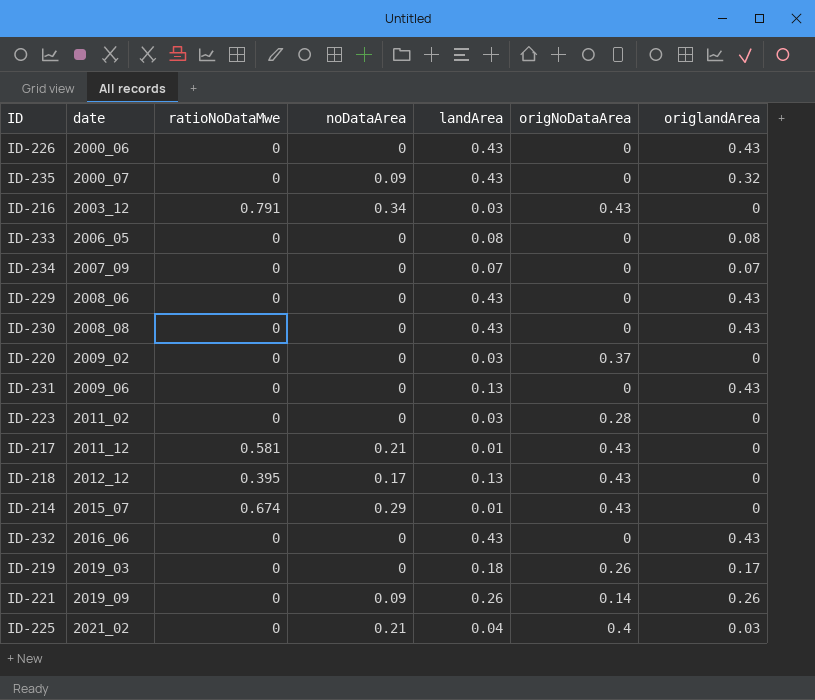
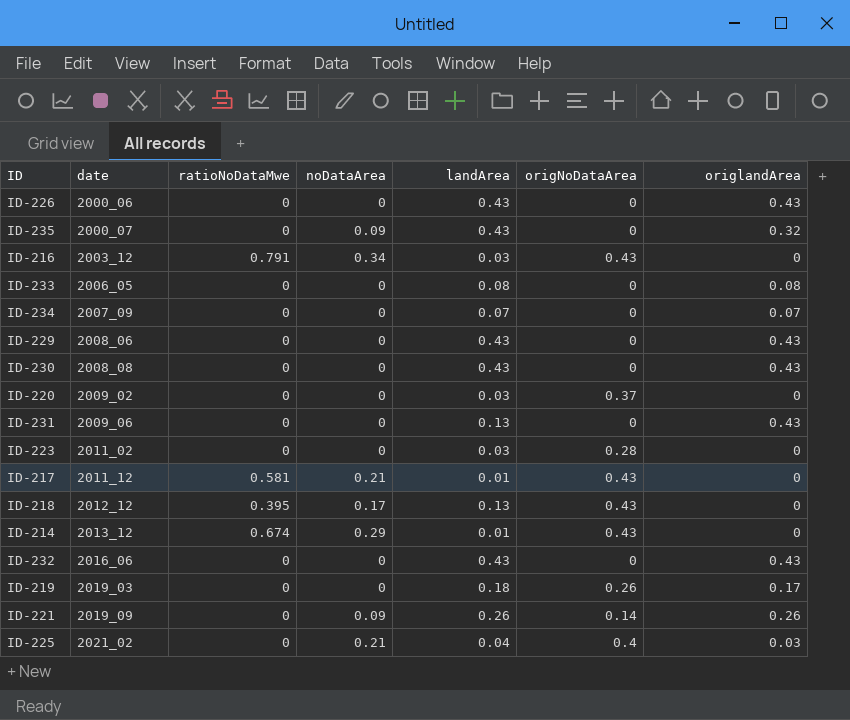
ID-214 | date: 2015_07 -> 2013_12

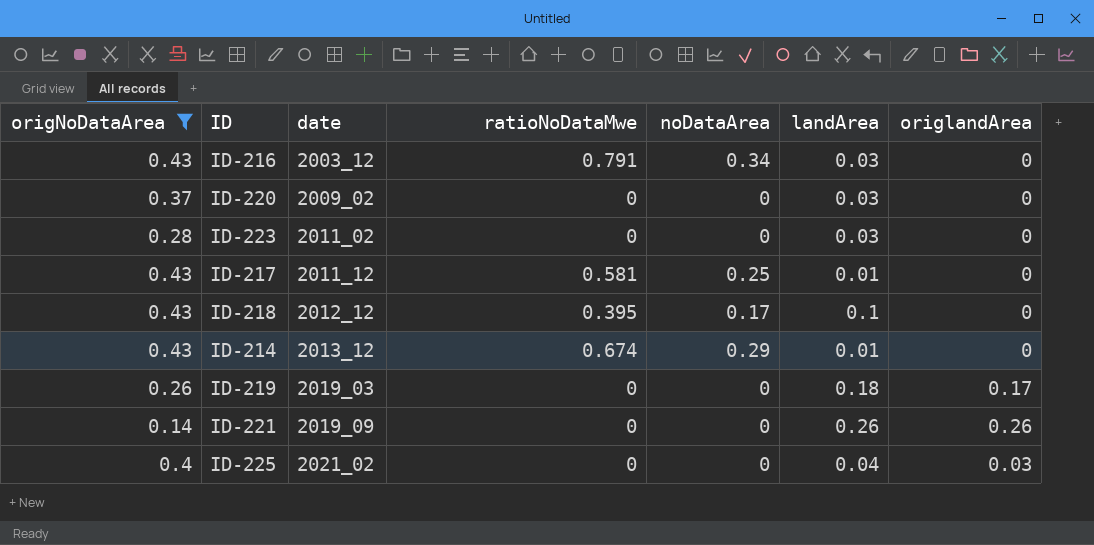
filter: none -> origNoDataArea != 0
column origNoDataArea | position: 6 -> 1
ID-217 | noDataArea: 0.21 -> 0.25
ID-218 | landArea: 0.13 -> 0.1
ID-221 | noDataArea: 0.09 -> 0
ID-225 | noDataArea: 0.21 -> 0

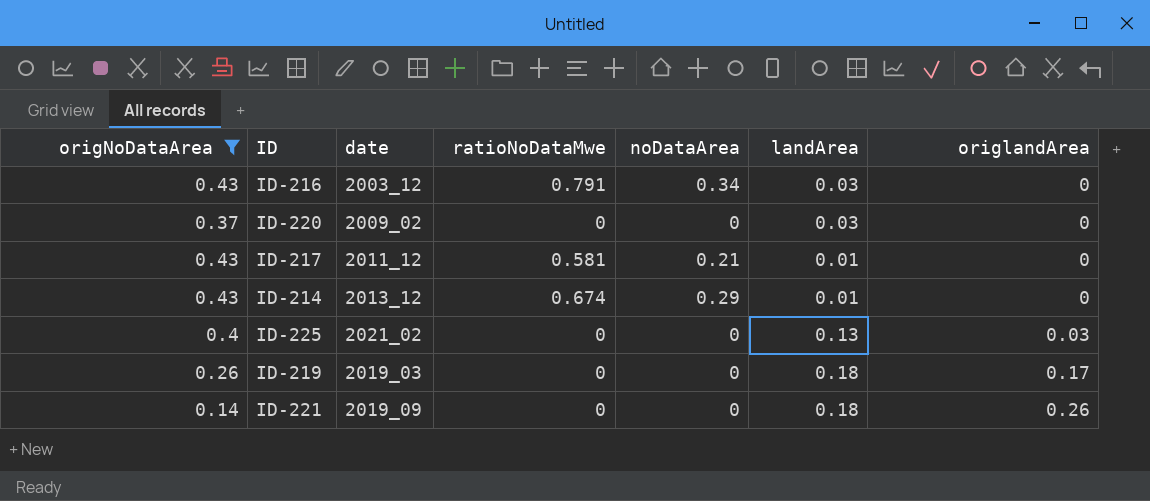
row order: date ascending -> origlandArea ascending
row ID-223: 0.28 | 2011_02 | 0 | 0 | 0.03 | 0 -> none
row ID-218: 0.43 | 2012_12 | 0.395 | 0.17 | 0.1 | 0 -> none
ID-217 | noDataArea: 0.25 -> 0.21
ID-225 | landArea: 0.04 -> 0.13
ID-221 | landArea: 0.26 -> 0.18

